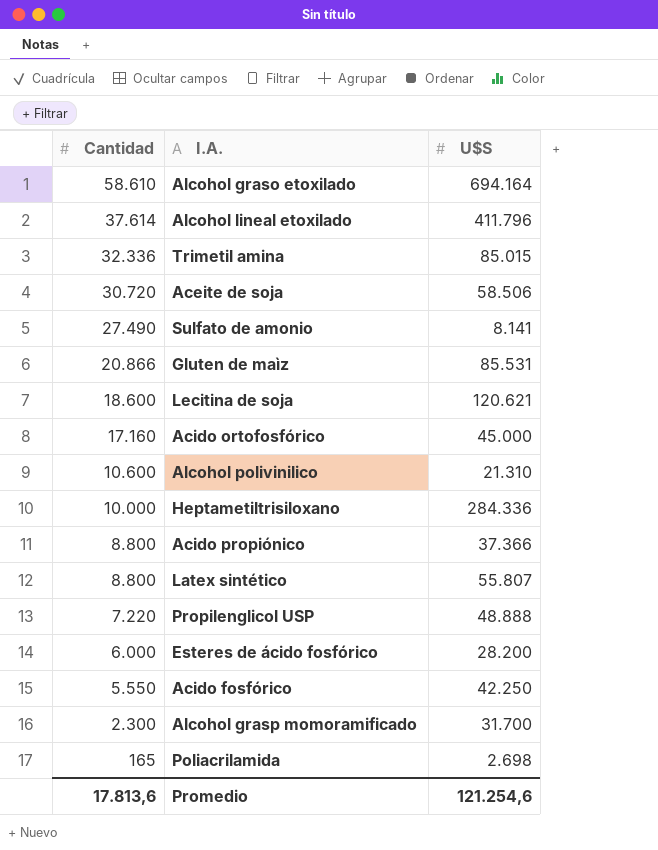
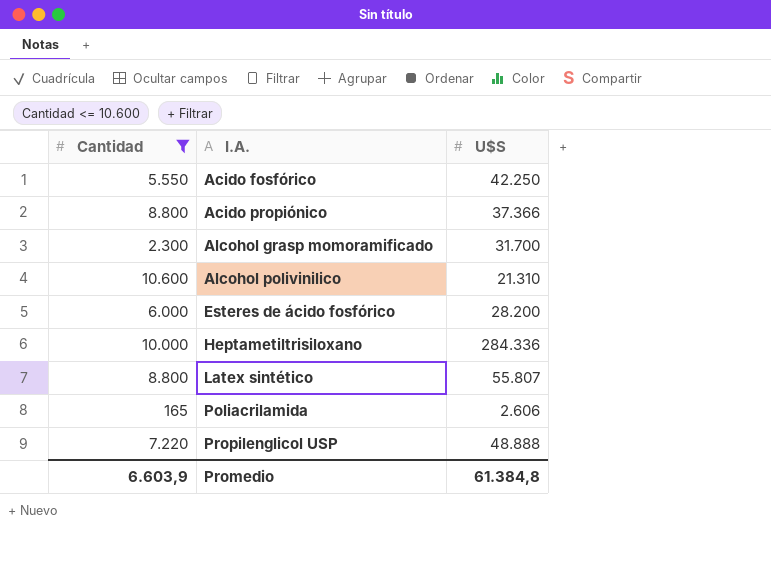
filter: none -> Cantidad <= 10.600
row order: Cantidad descending -> I.A. ascending
Poliacrilamida | U$S: 2.698 -> 2.606
Promedio | Cantidad: 17.813,6 -> 6.603,9
Promedio | U$S: 121.254,6 -> 61.384,8

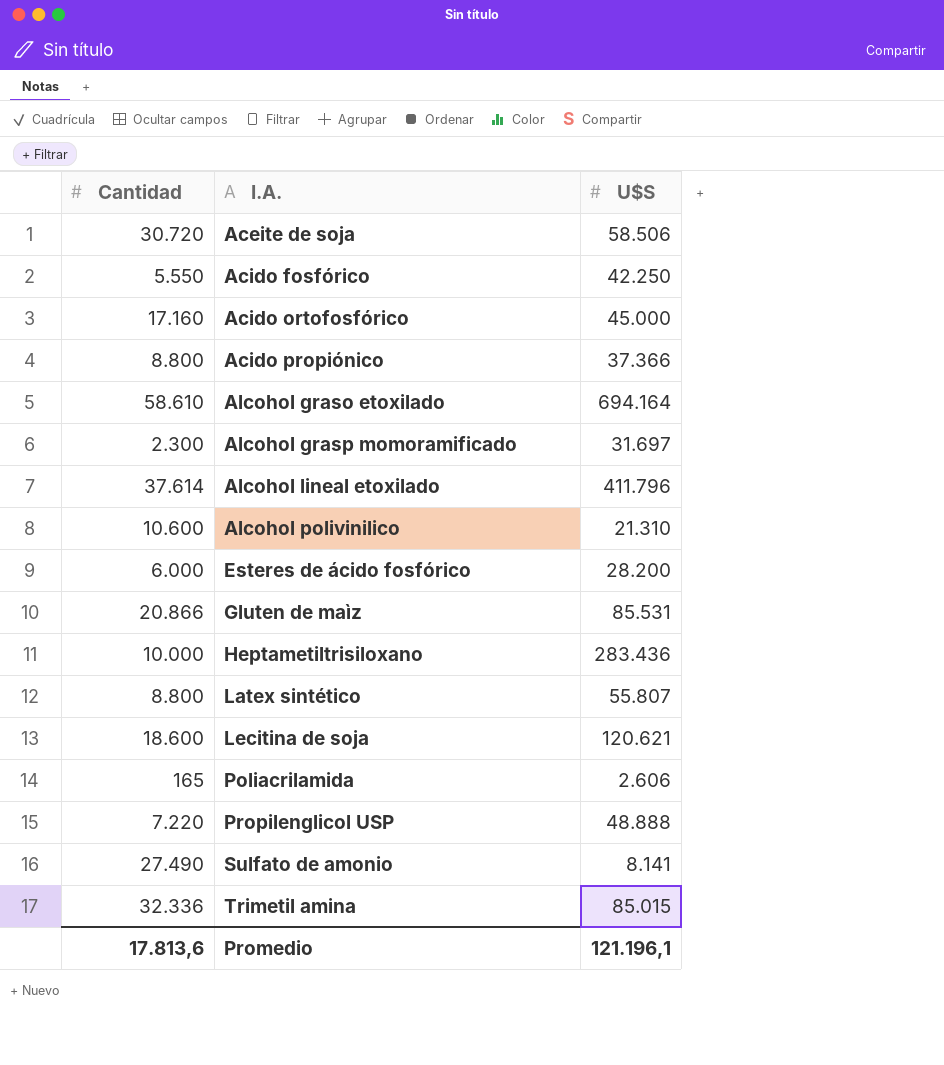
filter: Cantidad <= 10.600 -> none
Alcohol grasp momoramificado | U$S: 31.700 -> 31.697
Heptametiltrisiloxano | U$S: 284.336 -> 283.436
Promedio | Cantidad: 6.603,9 -> 17.813,6
Promedio | U$S: 61.384,8 -> 121.196,1

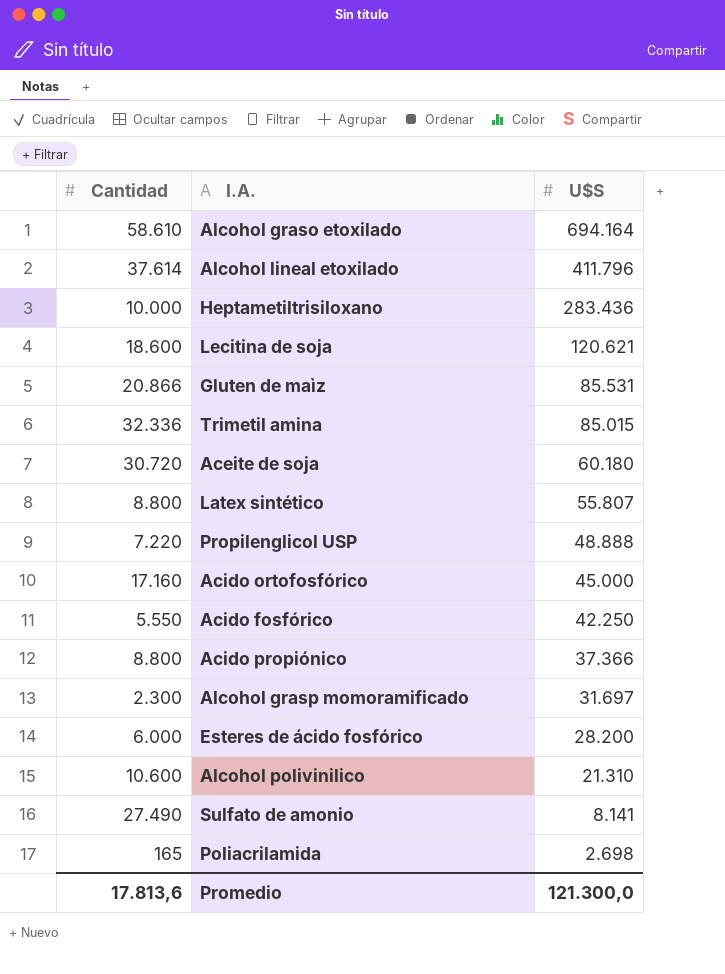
row order: I.A. ascending -> U$S descending
Aceite de soja | U$S: 58.506 -> 60.180
Poliacrilamida | U$S: 2.606 -> 2.698
Promedio | U$S: 121.196,1 -> 121.300,0

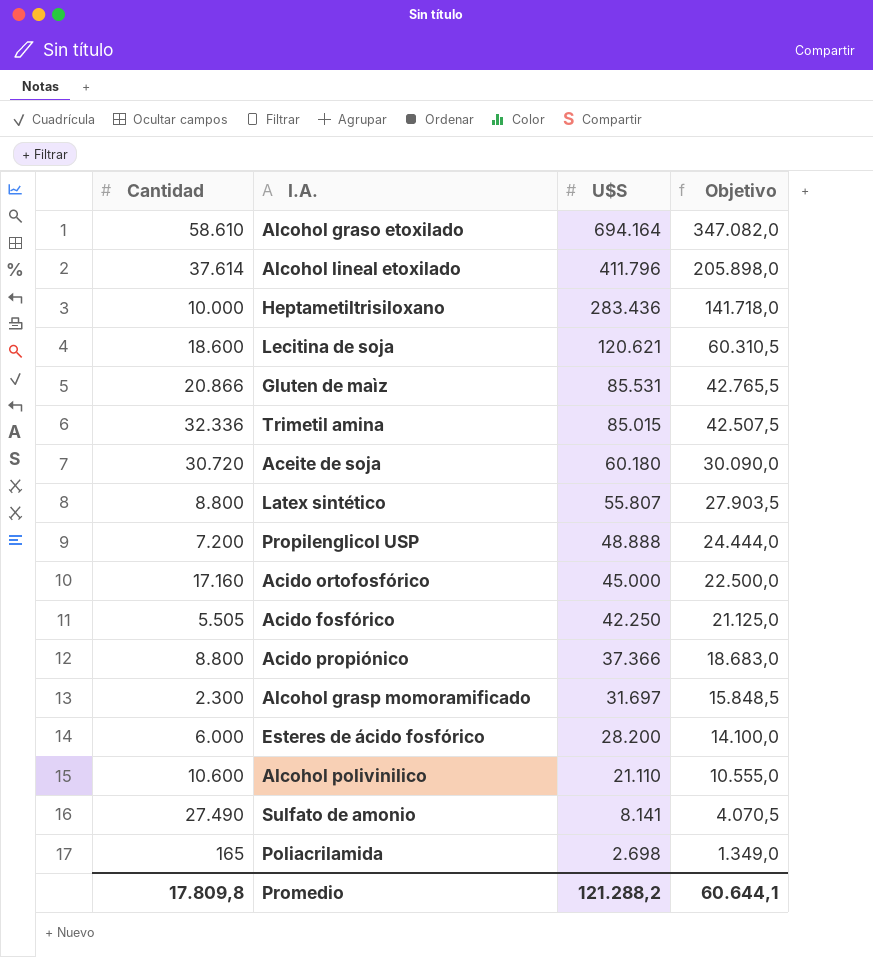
column Objetivo | formula: none -> [U$S] * 0,5
Propilenglicol USP | Cantidad: 7.220 -> 7.200
Acido fosfórico | Cantidad: 5.550 -> 5.505
Alcohol polivinilico | U$S: 21.310 -> 21.110
Promedio | Cantidad: 17.813,6 -> 17.809,8
Promedio | U$S: 121.300,0 -> 121.288,2

